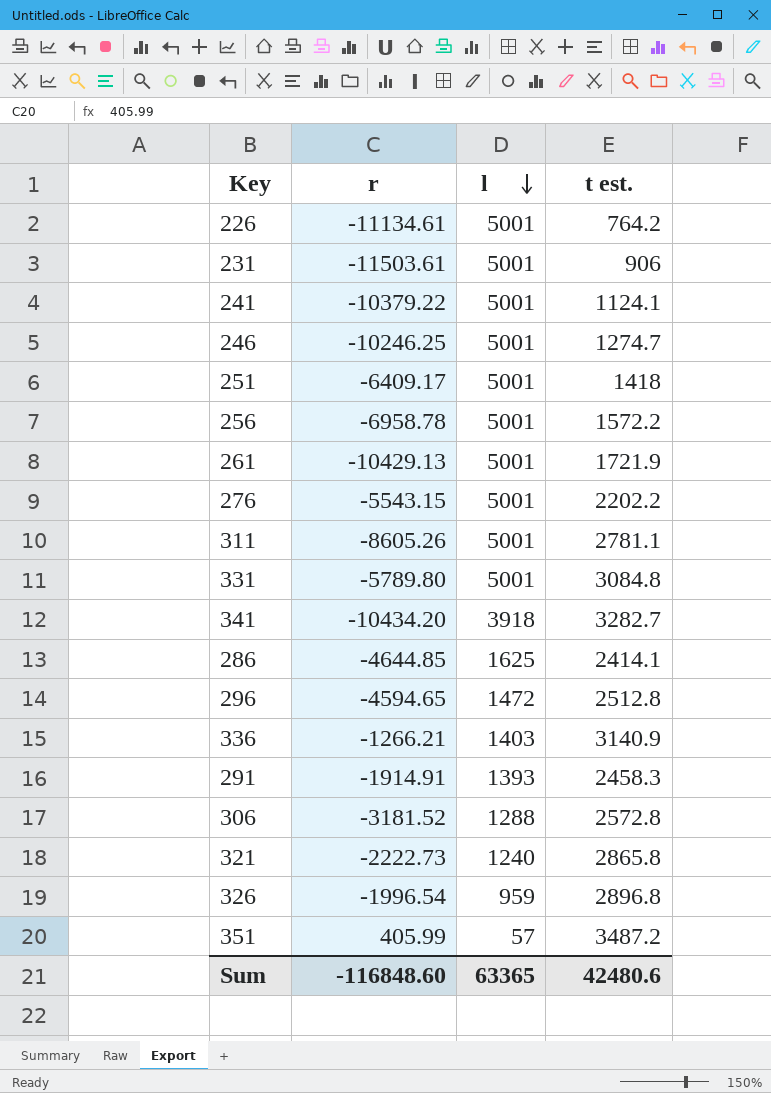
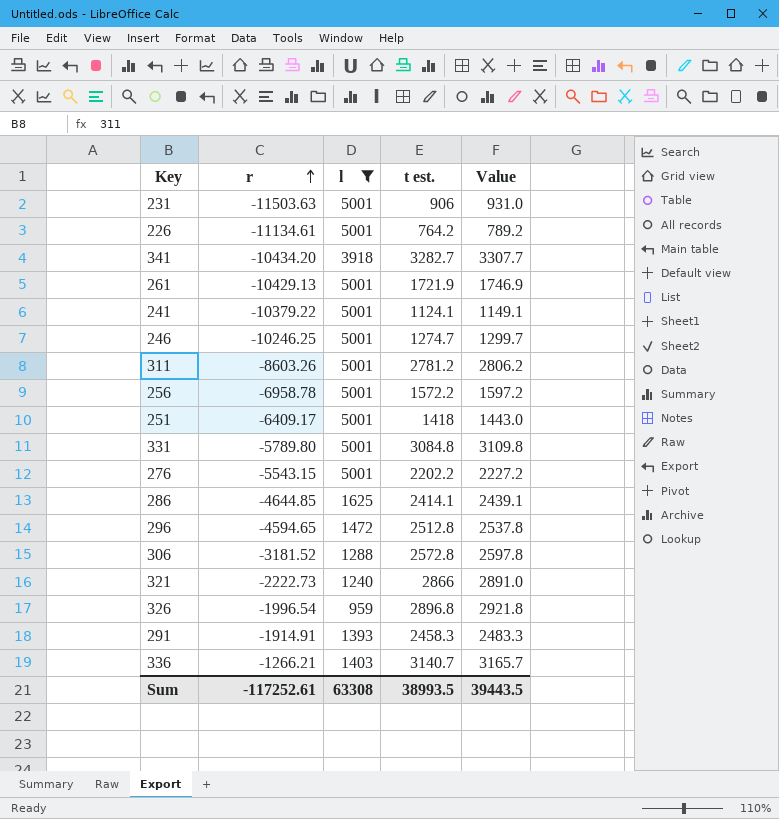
filter: none -> l != 57
row order: l descending -> r ascending
column Value | formula: none -> [t est.] + 25
231 | r: -11503.61 -> -11503.63
311 | r: -8605.26 -> -8603.26
311 | t est.: 2781.1 -> 2781.2
321 | t est.: 2865.8 -> 2866
336 | t est.: 3140.9 -> 3140.7
Sum | r: -116848.60 -> -117252.61
Sum | l: 63365 -> 63308
Sum | t est.: 42480.6 -> 38993.5

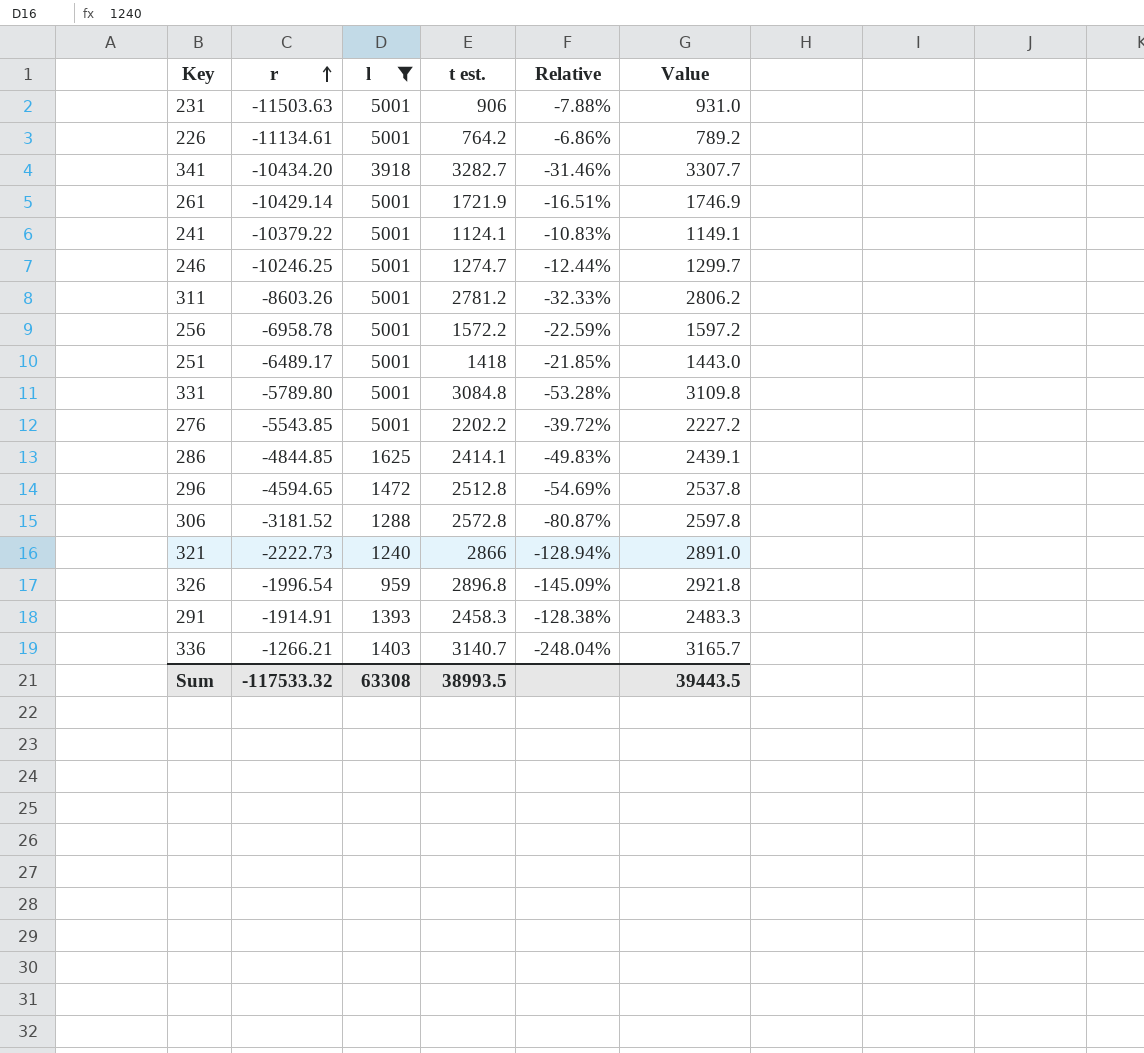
column Relative | formula: none -> [t est.] / [r]
261 | r: -10429.13 -> -10429.14
251 | r: -6409.17 -> -6489.17
276 | r: -5543.15 -> -5543.85
286 | r: -4644.85 -> -4844.85
Sum | r: -117252.61 -> -117533.32

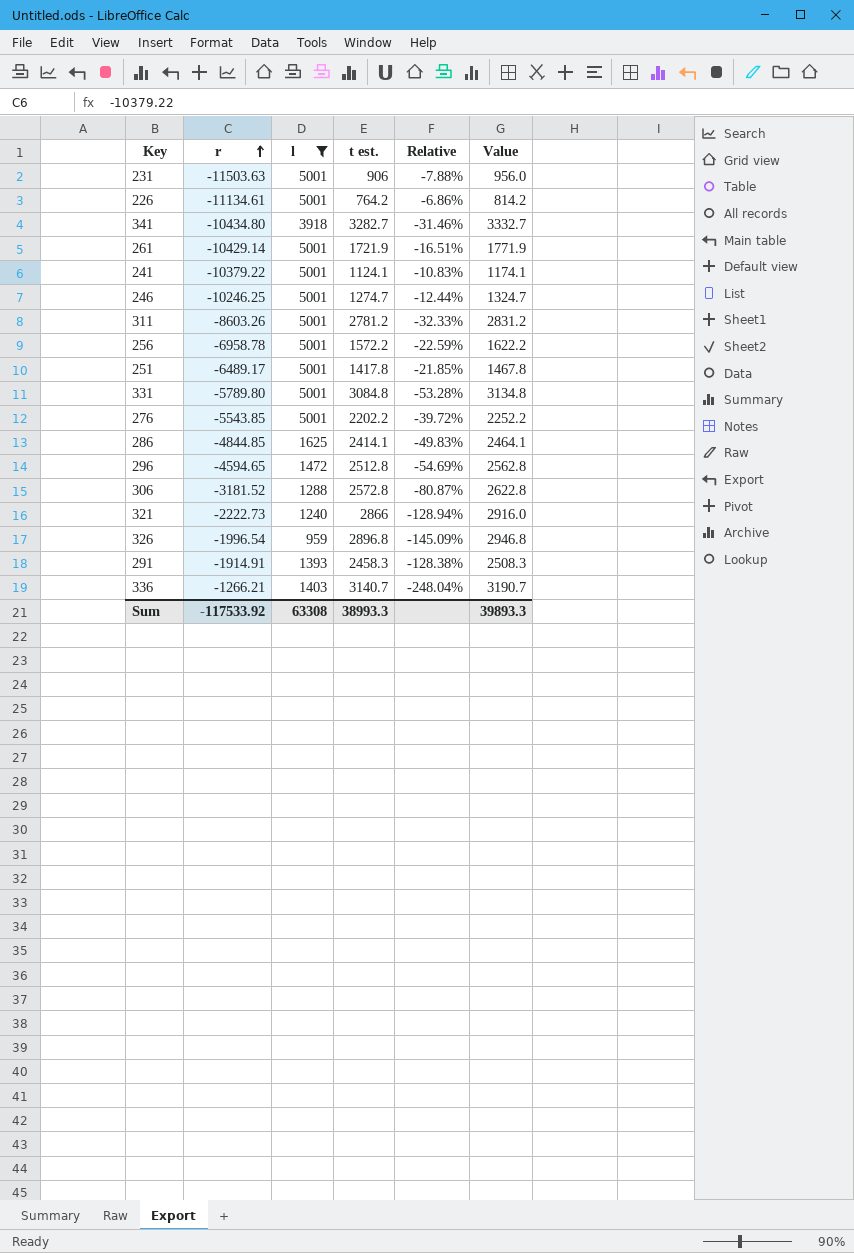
column Value | formula: [t est.] + 25 -> [t est.] + 50
341 | r: -10434.20 -> -10434.80
251 | t est.: 1418 -> 1417.8
Sum | r: -117533.32 -> -117533.92
Sum | t est.: 38993.5 -> 38993.3
Sum | Value: 39443.5 -> 39893.3

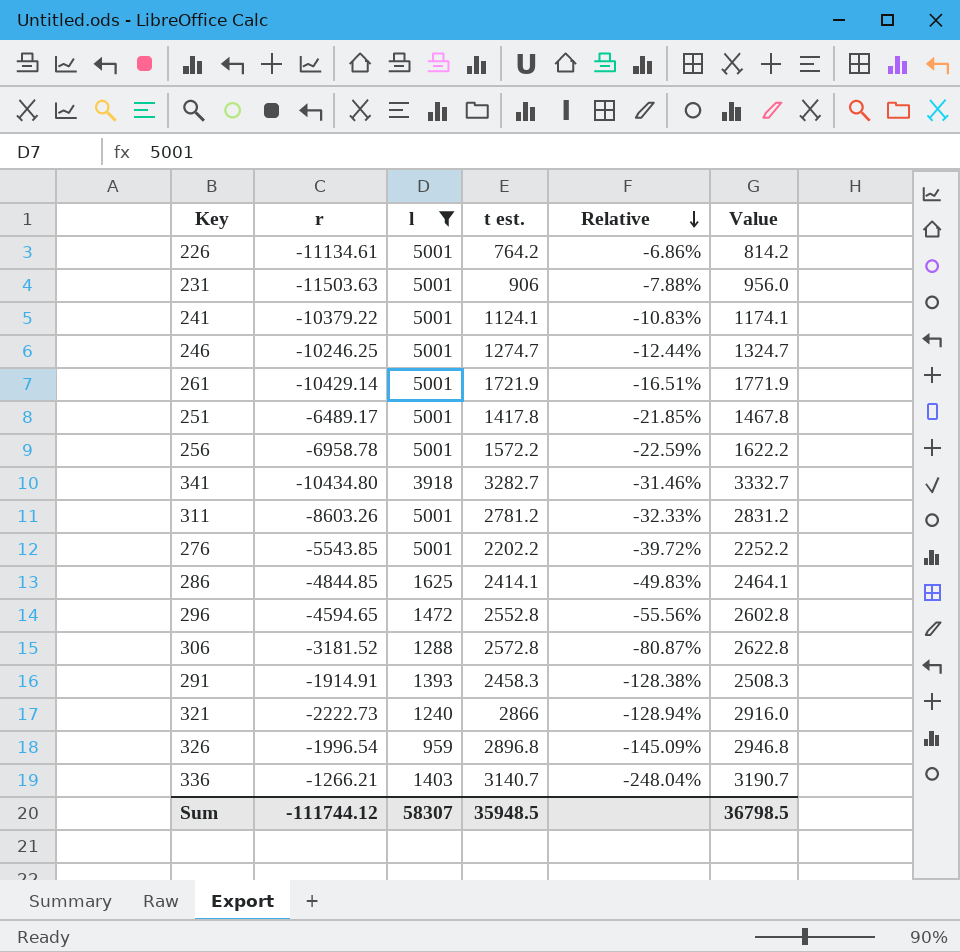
row order: r ascending -> Relative descending
row 331: -5789.80 | 5001 | 3084.8 | -53.28% | 3134.8 -> none
296 | t est.: 2512.8 -> 2552.8
296 | Relative: -54.69% -> -55.56%
296 | Value: 2562.8 -> 2602.8
Sum | r: -117533.92 -> -111744.12
Sum | l: 63308 -> 58307
Sum | t est.: 38993.3 -> 35948.5
Sum | Value: 39893.3 -> 36798.5

